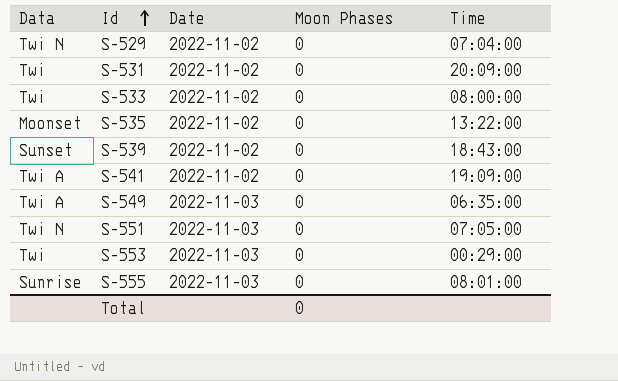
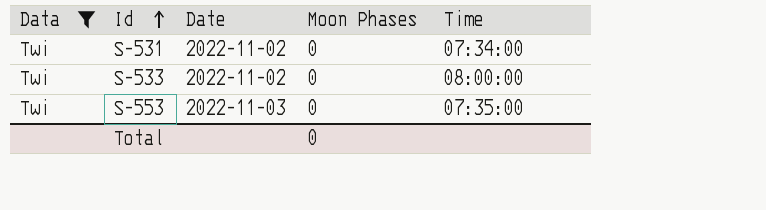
filter: none -> Data = Twi
S-531 | Time: 20:09:00 -> 07:34:00
S-553 | Time: 00:29:00 -> 07:35:00

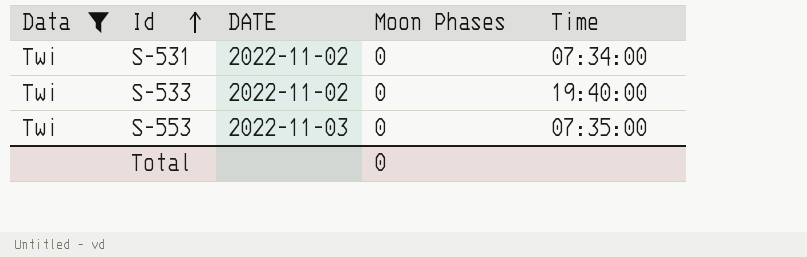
column name: Date -> DATE
S-533 | Time: 08:00:00 -> 19:40:00

